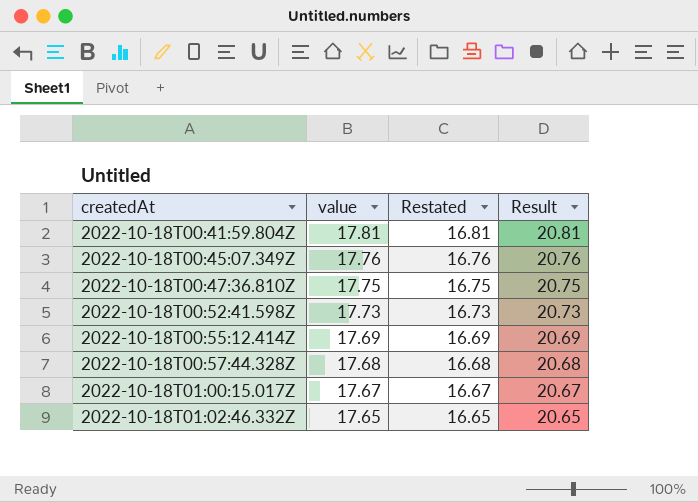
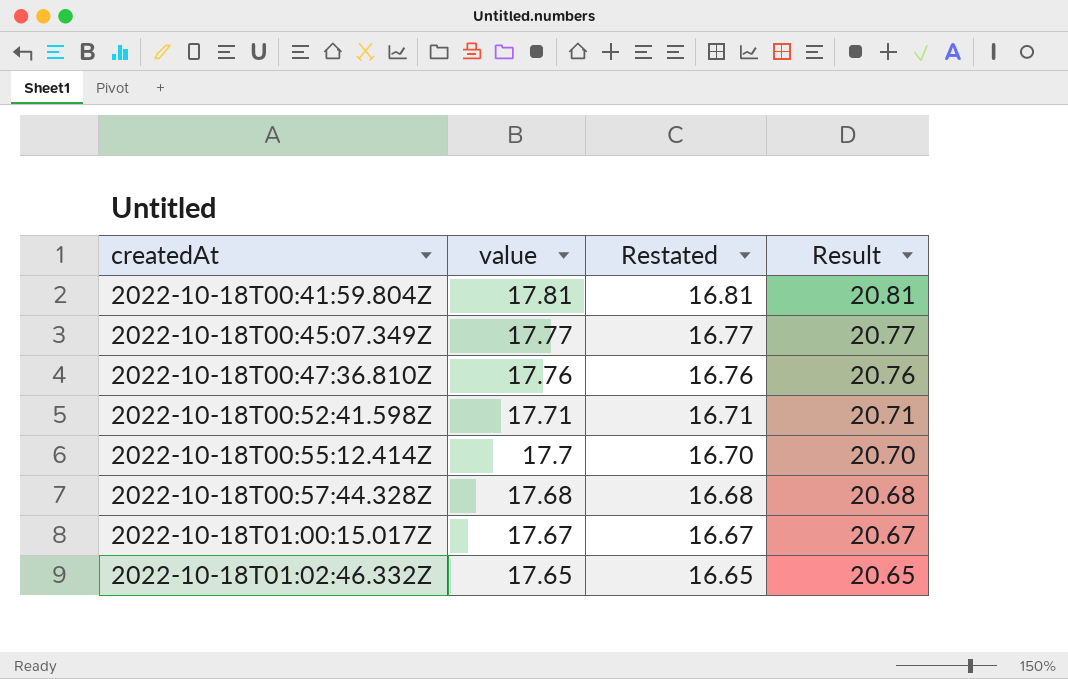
2022-10-18T00:45:07.349Z | value: 17.76 -> 17.77
2022-10-18T00:45:07.349Z | Restated: 16.76 -> 16.77
2022-10-18T00:45:07.349Z | Result: 20.76 -> 20.77
2022-10-18T00:47:36.810Z | value: 17.75 -> 17.76
2022-10-18T00:47:36.810Z | Restated: 16.75 -> 16.76
2022-10-18T00:47:36.810Z | Result: 20.75 -> 20.76
2022-10-18T00:52:41.598Z | value: 17.73 -> 17.71
2022-10-18T00:52:41.598Z | Restated: 16.73 -> 16.71
2022-10-18T00:52:41.598Z | Result: 20.73 -> 20.71
2022-10-18T00:55:12.414Z | value: 17.69 -> 17.7
2022-10-18T00:55:12.414Z | Restated: 16.69 -> 16.70
2022-10-18T00:55:12.414Z | Result: 20.69 -> 20.70

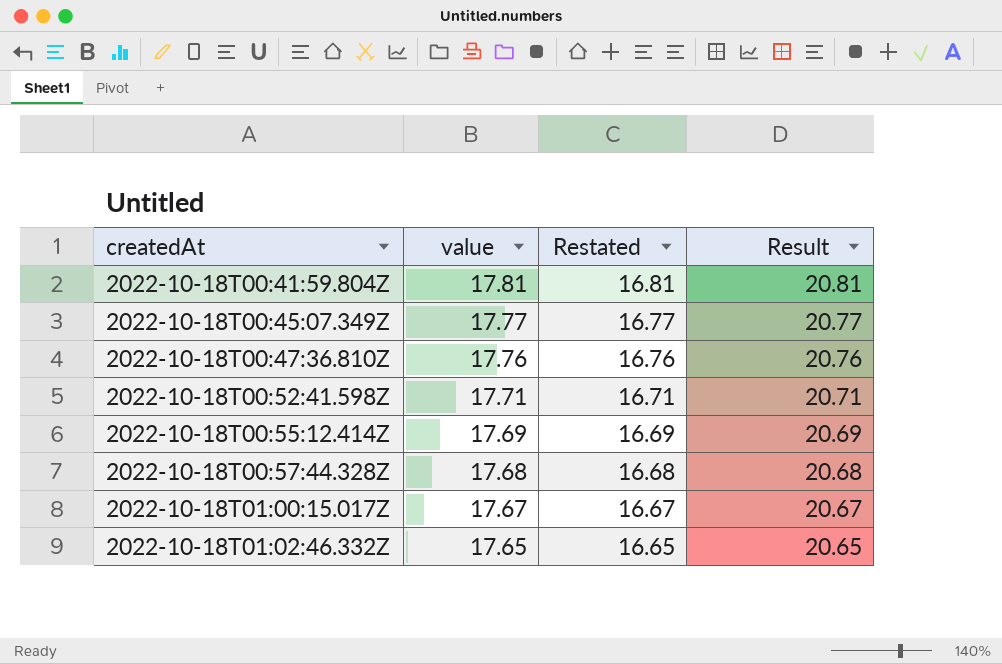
2022-10-18T00:55:12.414Z | value: 17.7 -> 17.69
2022-10-18T00:55:12.414Z | Restated: 16.70 -> 16.69
2022-10-18T00:55:12.414Z | Result: 20.70 -> 20.69

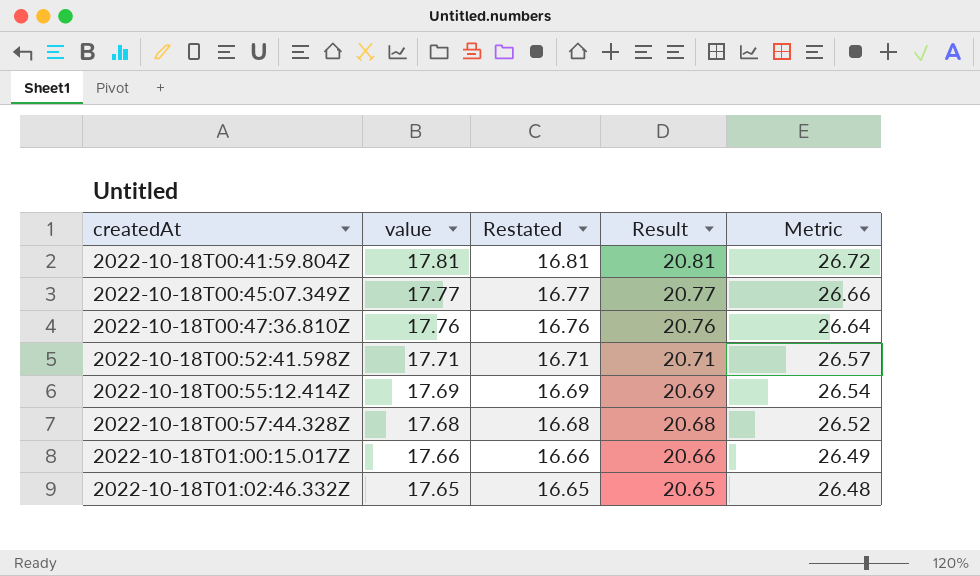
column Metric | formula: none -> [value] * 1.5
2022-10-18T01:00:15.017Z | value: 17.67 -> 17.66
2022-10-18T01:00:15.017Z | Restated: 16.67 -> 16.66
2022-10-18T01:00:15.017Z | Result: 20.67 -> 20.66

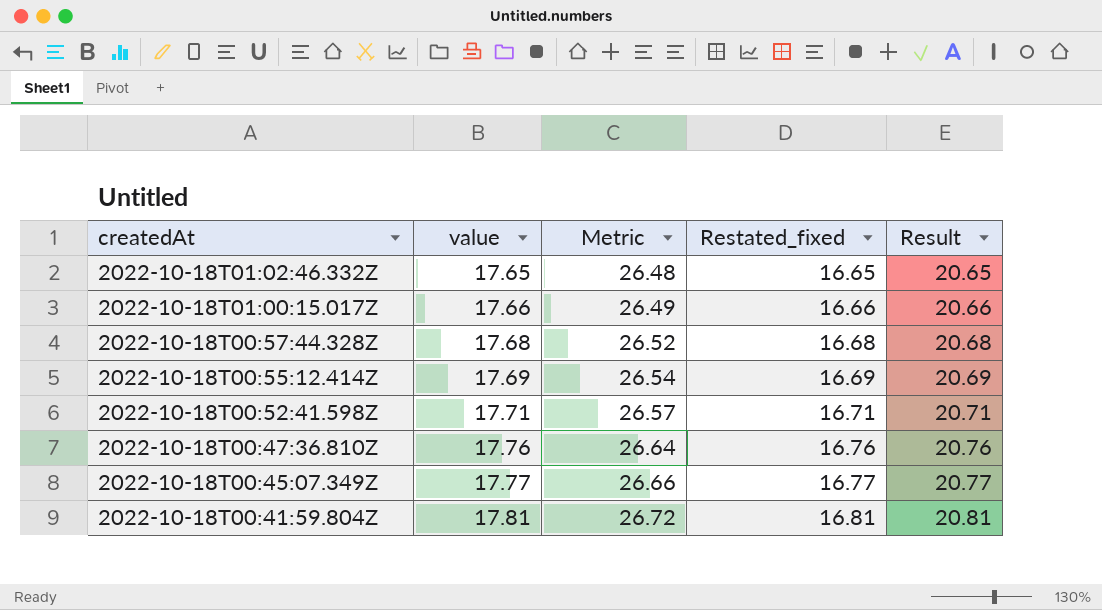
row order: createdAt ascending -> createdAt descending
column Metric | position: 5 -> 3
column name: Restated -> Restated_fixed

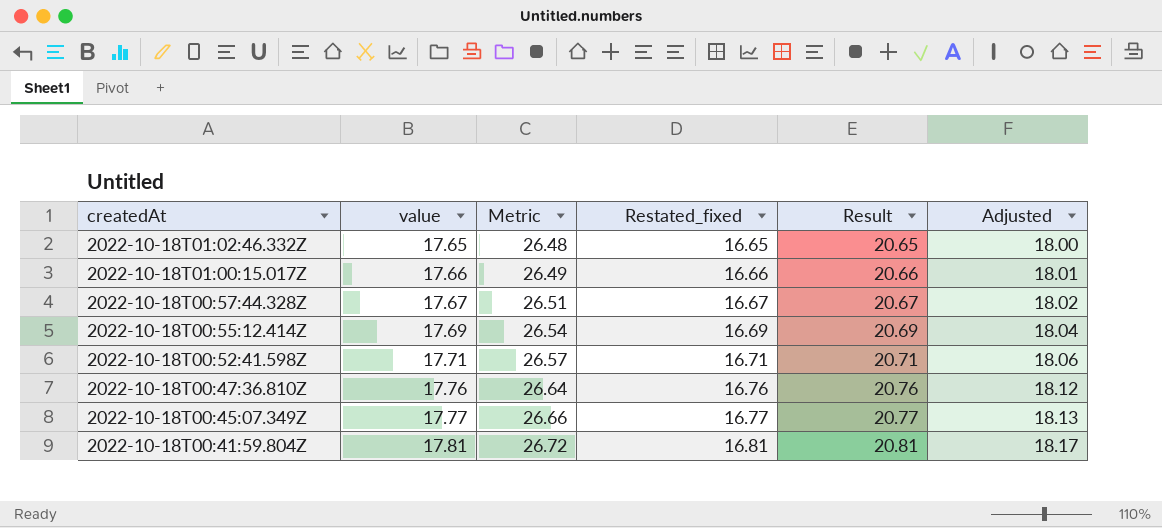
column Adjusted | formula: none -> [value] * 1.02
2022-10-18T00:57:44.328Z | value: 17.68 -> 17.67
2022-10-18T00:57:44.328Z | Metric: 26.52 -> 26.51
2022-10-18T00:57:44.328Z | Restated_fixed: 16.68 -> 16.67
2022-10-18T00:57:44.328Z | Result: 20.68 -> 20.67

